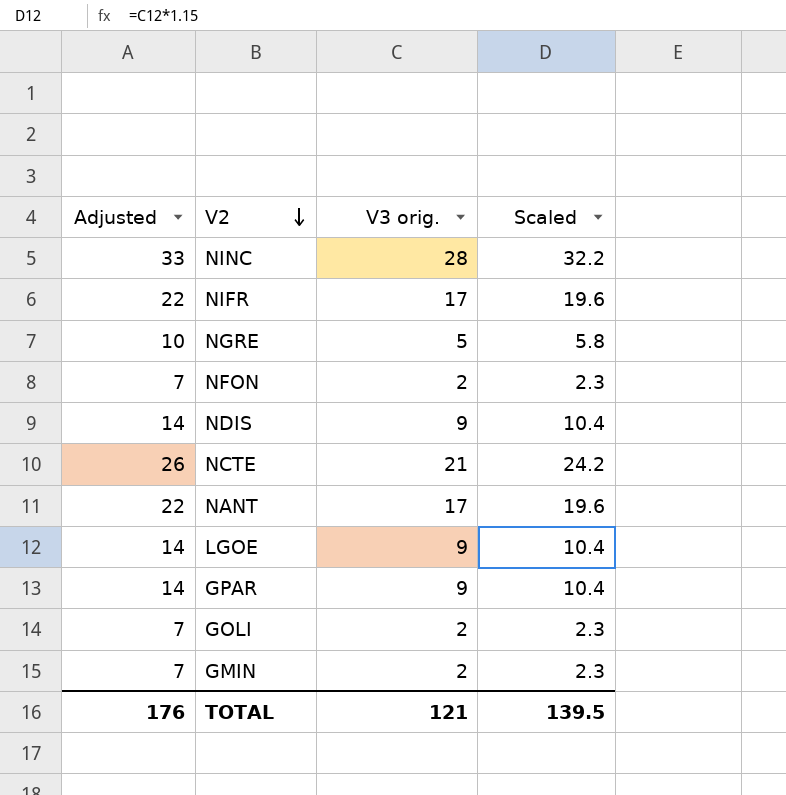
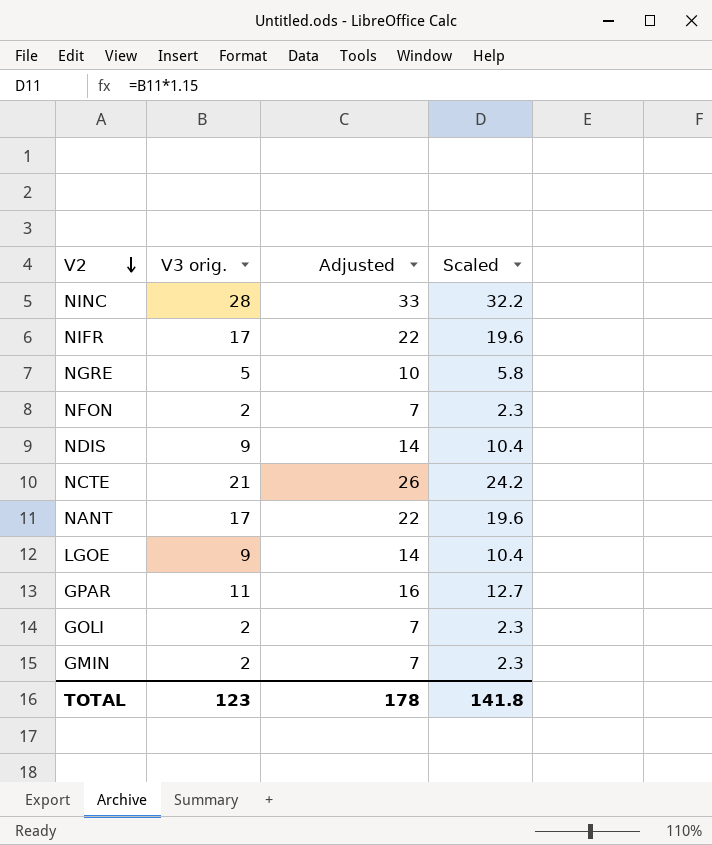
column Adjusted | position: 1 -> 3
GPAR | V3 orig.: 9 -> 11
GPAR | Adjusted: 14 -> 16
GPAR | Scaled: 10.4 -> 12.7
TOTAL | V3 orig.: 121 -> 123
TOTAL | Adjusted: 176 -> 178
TOTAL | Scaled: 139.5 -> 141.8

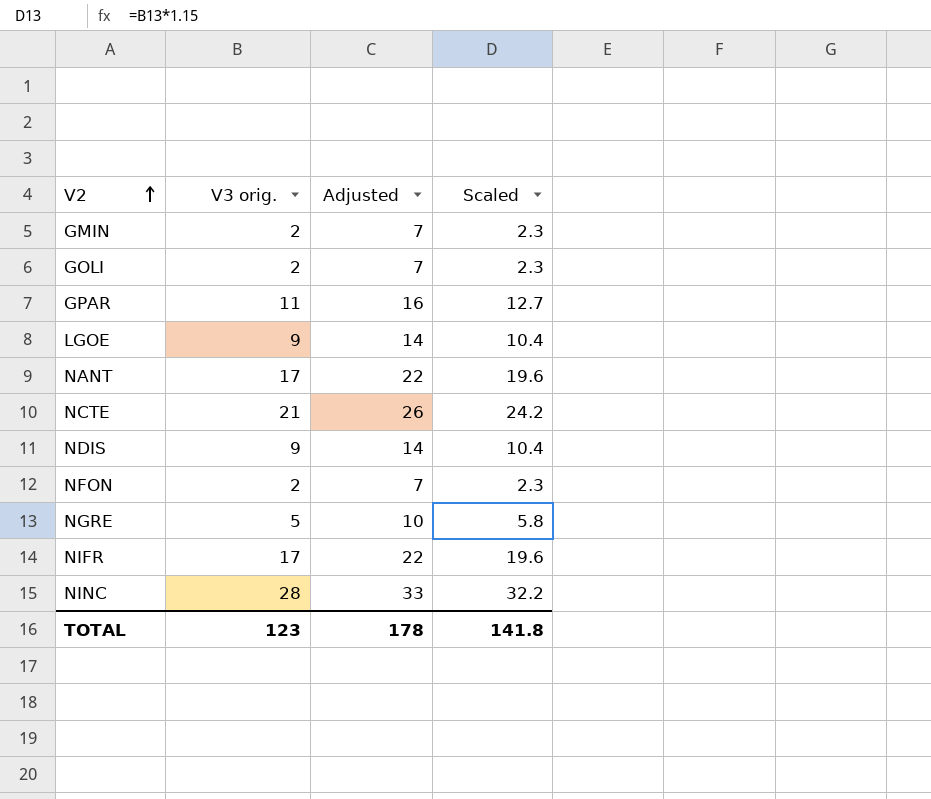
row order: V2 descending -> V2 ascending

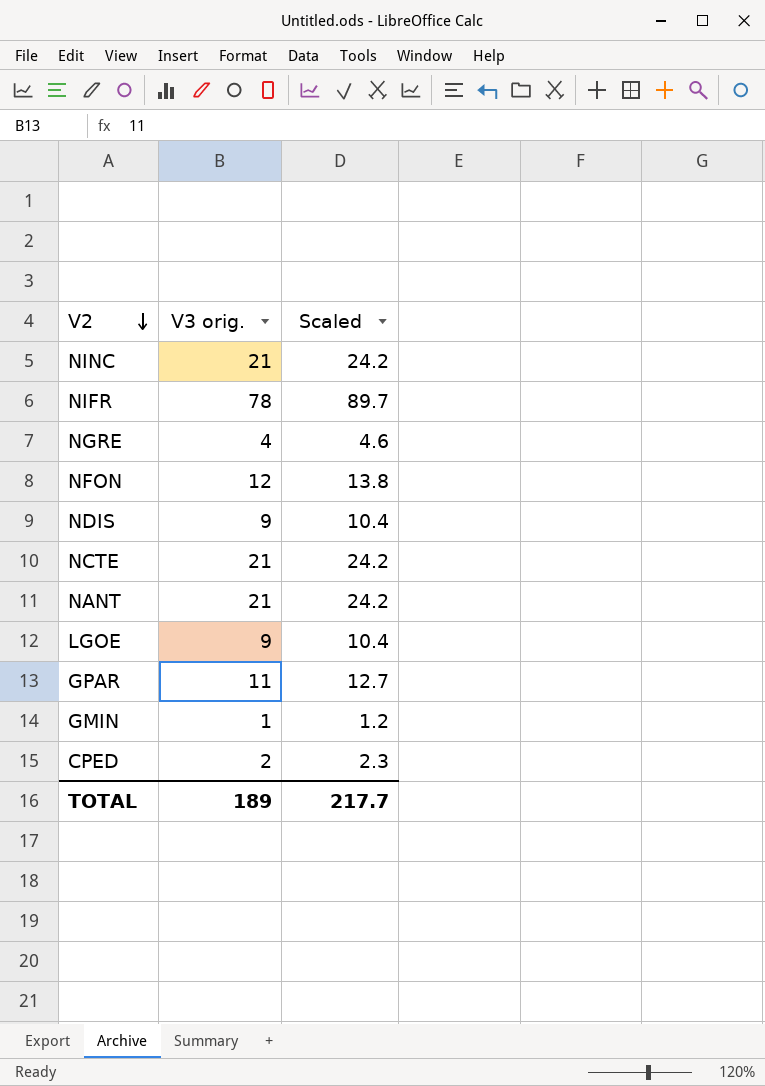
row order: V2 ascending -> V2 descending
column Adjusted | formula: [V3 orig.] + 5 -> none
row GOLI: 2 | 7 | 2.3 -> none
NINC | V3 orig.: 28 -> 21
NINC | Scaled: 32.2 -> 24.2
NIFR | V3 orig.: 17 -> 78
NIFR | Scaled: 19.6 -> 89.7
NGRE | V3 orig.: 5 -> 4
NGRE | Scaled: 5.8 -> 4.6
NFON | V3 orig.: 2 -> 12
NFON | Scaled: 2.3 -> 13.8
NANT | V3 orig.: 17 -> 21
NANT | Scaled: 19.6 -> 24.2
GMIN | V3 orig.: 2 -> 1
GMIN | Scaled: 2.3 -> 1.2
row CPED: none -> 2 | 2.3
TOTAL | V3 orig.: 123 -> 189
TOTAL | Scaled: 141.8 -> 217.7

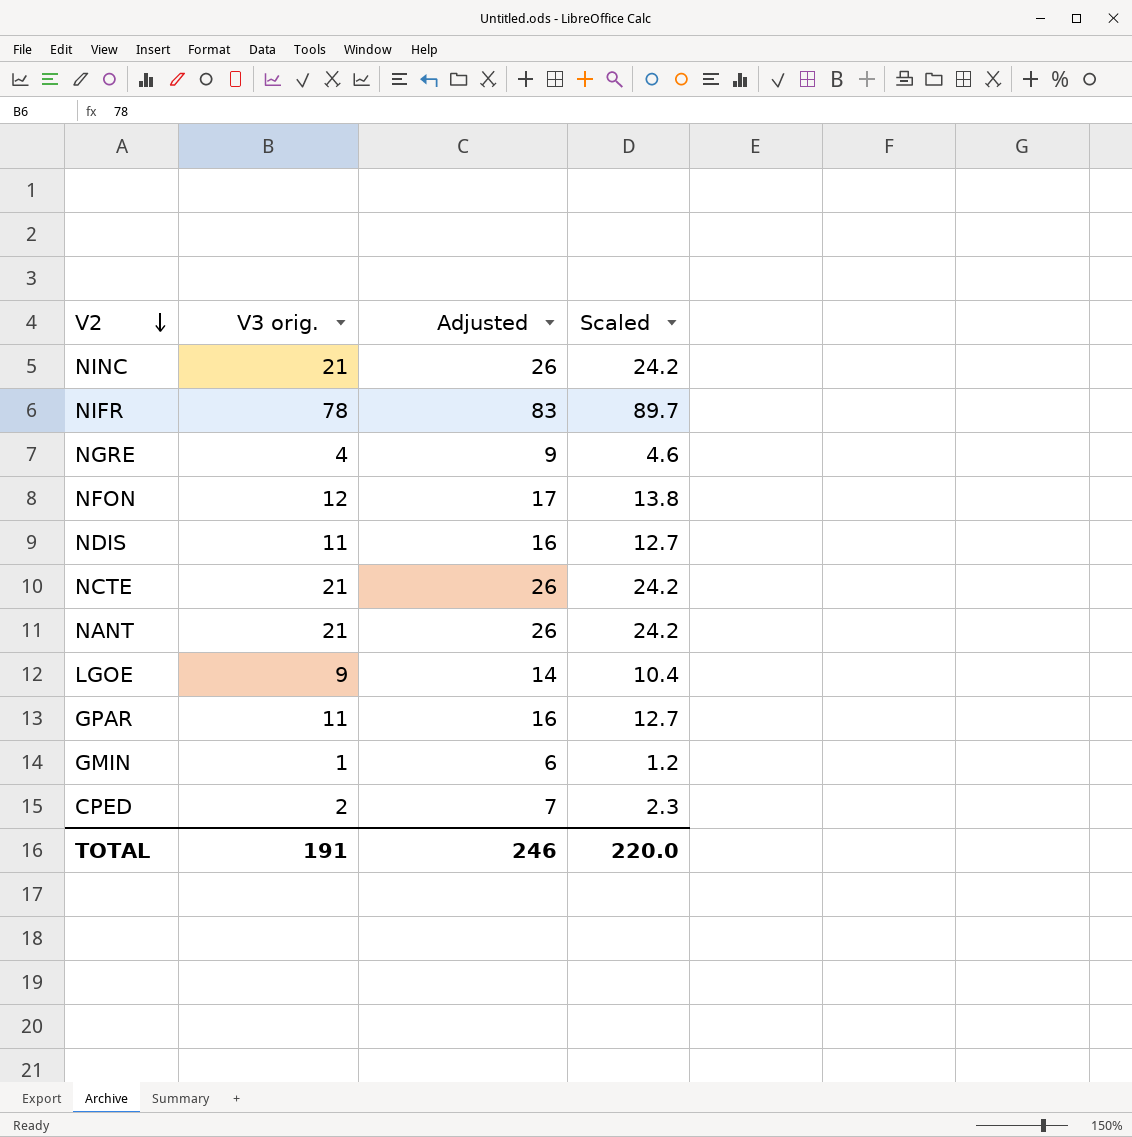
column Adjusted | formula: none -> [V3 orig.] + 5
NDIS | V3 orig.: 9 -> 11
NDIS | Scaled: 10.4 -> 12.7
TOTAL | V3 orig.: 189 -> 191
TOTAL | Scaled: 217.7 -> 220.0

